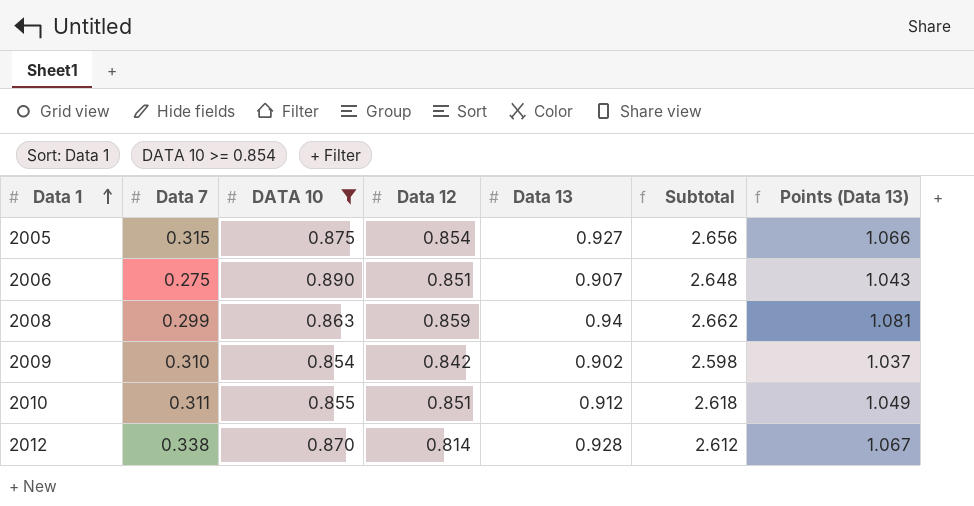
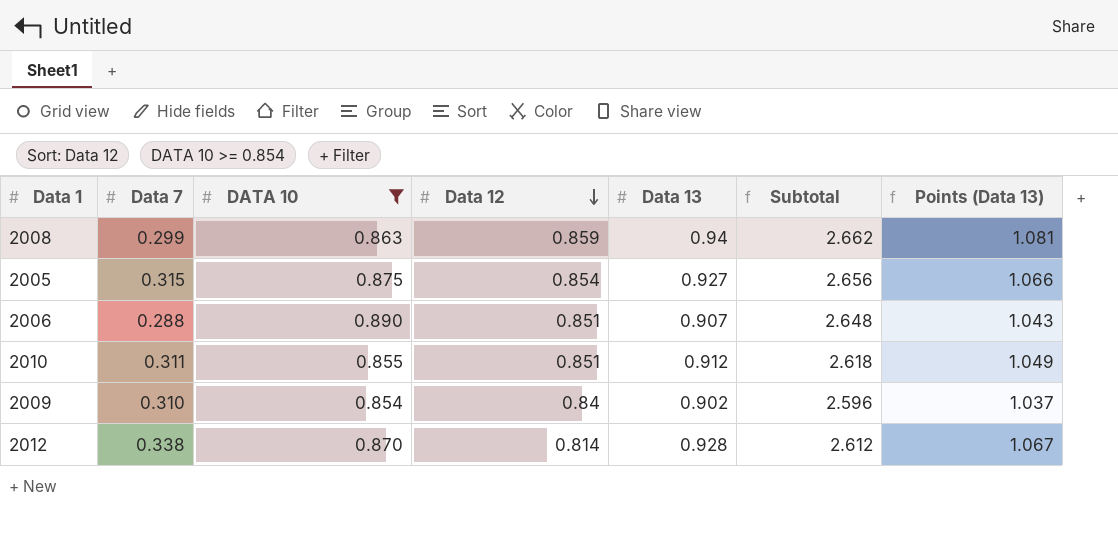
row order: Data 1 ascending -> Data 12 descending
2006 | Data 7: 0.275 -> 0.288
2009 | Data 12: 0.842 -> 0.84
2009 | Subtotal: 2.598 -> 2.596

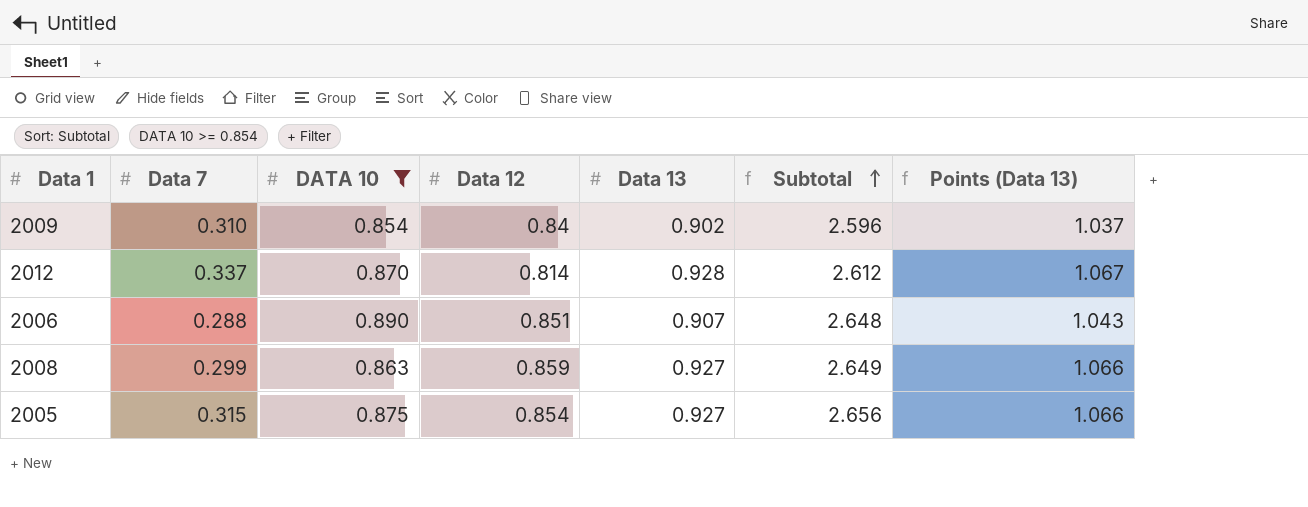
row order: Data 12 descending -> Subtotal ascending
row 2010: 0.311 | 0.855 | 0.851 | 0.912 | 2.618 | 1.049 -> none
2012 | Data 7: 0.338 -> 0.337
2008 | Data 13: 0.94 -> 0.927
2008 | Subtotal: 2.662 -> 2.649
2008 | Points (Data 13): 1.081 -> 1.066

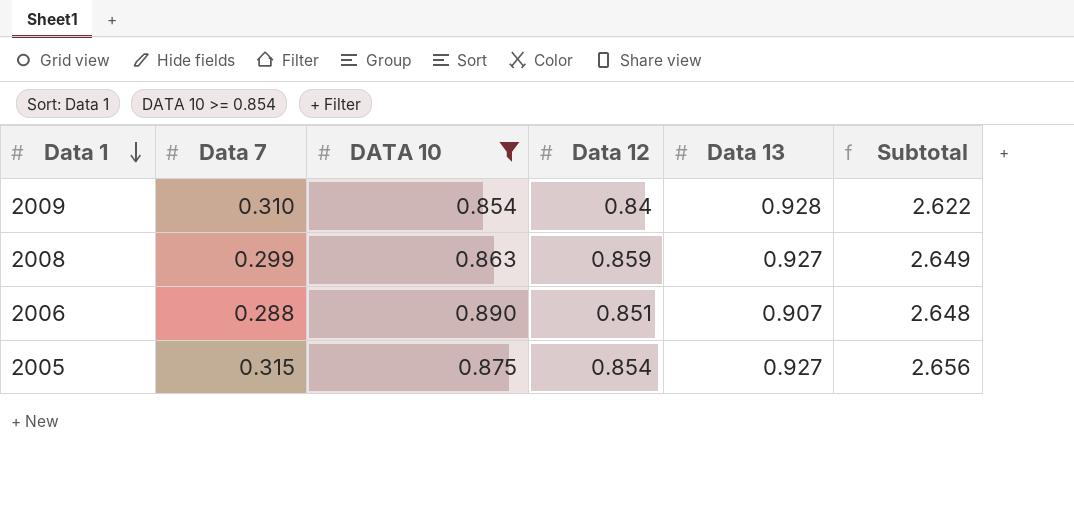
row order: Subtotal ascending -> Data 1 descending
column Points (Data 13) | formula: [Data 13] * 1.15 -> none
row 2012: 0.337 | 0.870 | 0.814 | 0.928 | 2.612 | 1.067 -> none
2009 | Data 13: 0.902 -> 0.928
2009 | Subtotal: 2.596 -> 2.622

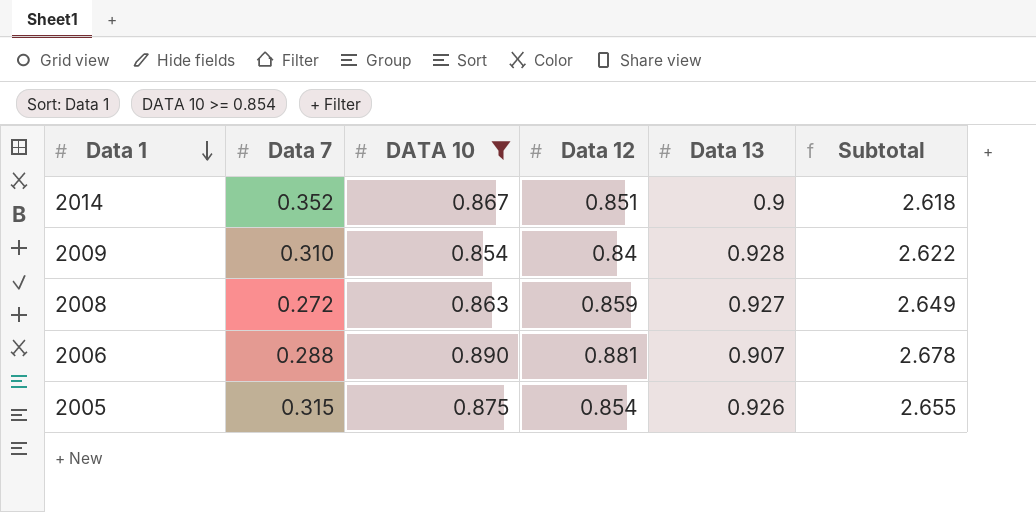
row 2014: none -> 0.352 | 0.867 | 0.851 | 0.9 | 2.618
2008 | Data 7: 0.299 -> 0.272
2006 | Data 12: 0.851 -> 0.881
2006 | Subtotal: 2.648 -> 2.678
2005 | Data 13: 0.927 -> 0.926
2005 | Subtotal: 2.656 -> 2.655

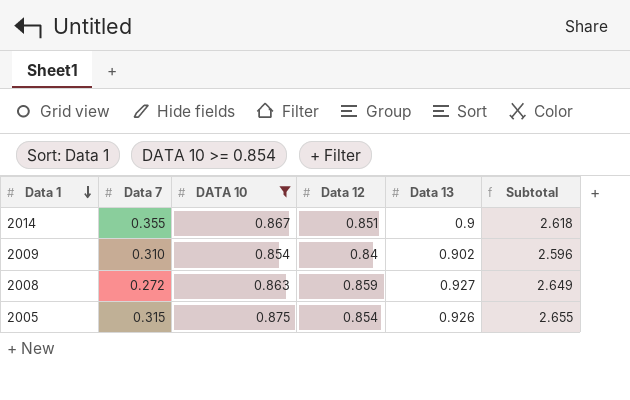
row 2006: 0.288 | 0.890 | 0.881 | 0.907 | 2.678 -> none
2014 | Data 7: 0.352 -> 0.355
2009 | Data 13: 0.928 -> 0.902
2009 | Subtotal: 2.622 -> 2.596

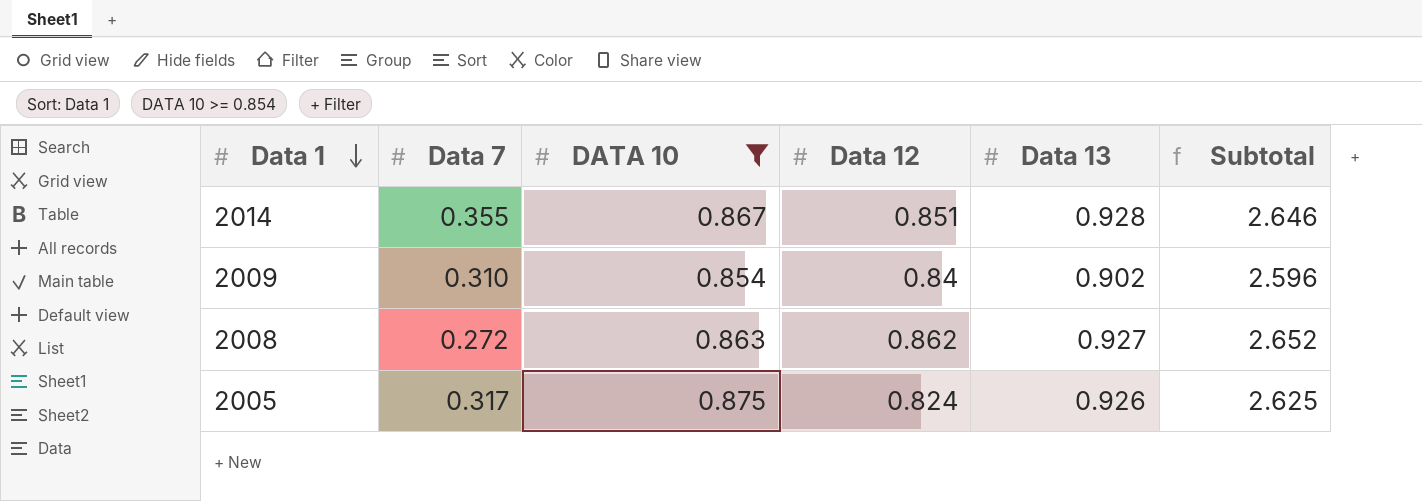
2014 | Data 13: 0.9 -> 0.928
2014 | Subtotal: 2.618 -> 2.646
2008 | Data 12: 0.859 -> 0.862
2008 | Subtotal: 2.649 -> 2.652
2005 | Data 7: 0.315 -> 0.317
2005 | Data 12: 0.854 -> 0.824
2005 | Subtotal: 2.655 -> 2.625

